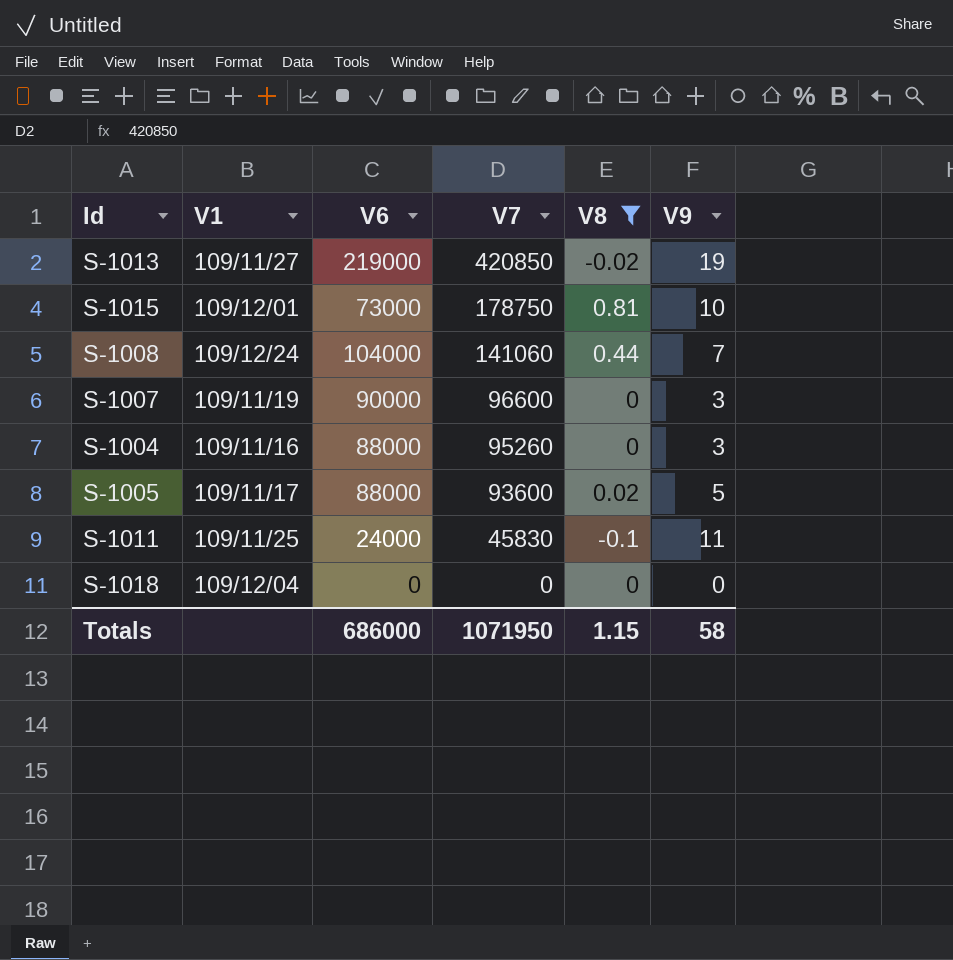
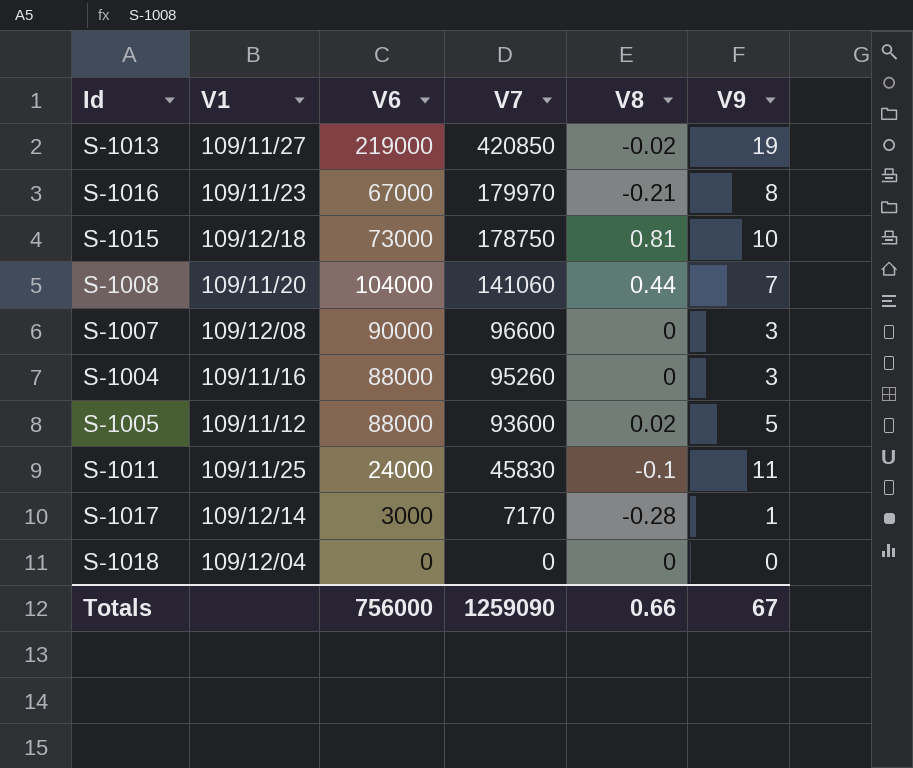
filter: V8 >= -0.1 -> none
S-1015 | V1: 109/12/01 -> 109/12/18
S-1008 | V1: 109/12/24 -> 109/11/20
S-1007 | V1: 109/11/19 -> 109/12/08
S-1005 | V1: 109/11/17 -> 109/11/12
Totals | V6: 686000 -> 756000
Totals | V7: 1071950 -> 1259090
Totals | V8: 1.15 -> 0.66
Totals | V9: 58 -> 67

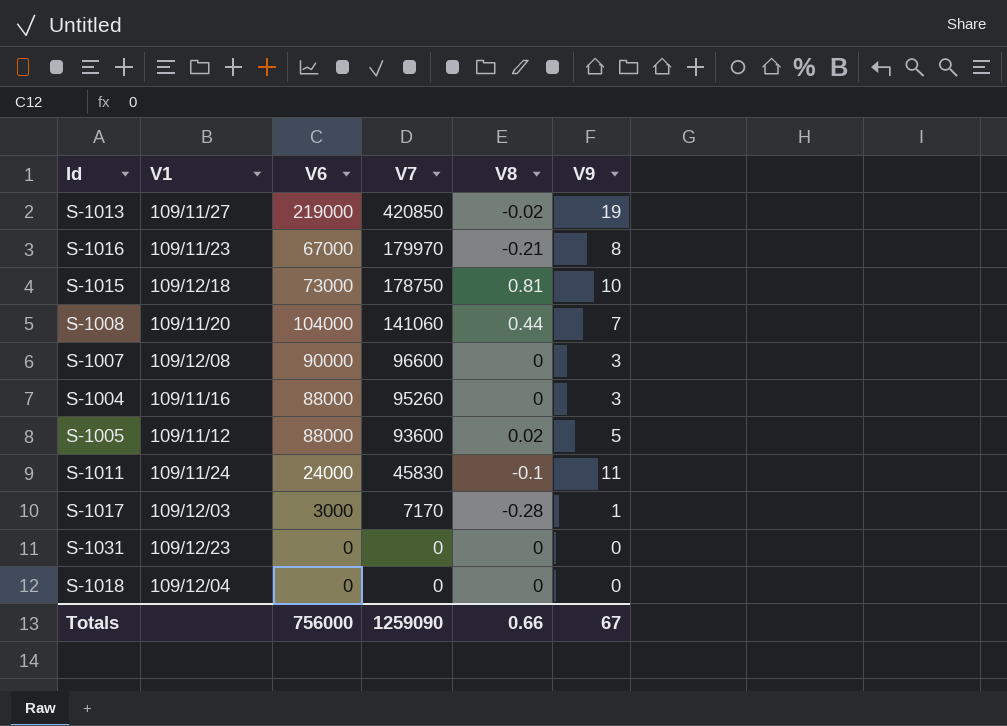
S-1011 | V1: 109/11/25 -> 109/11/24
S-1017 | V1: 109/12/14 -> 109/12/03
row S-1031: none -> 109/12/23 | 0 | 0 | 0 | 0

